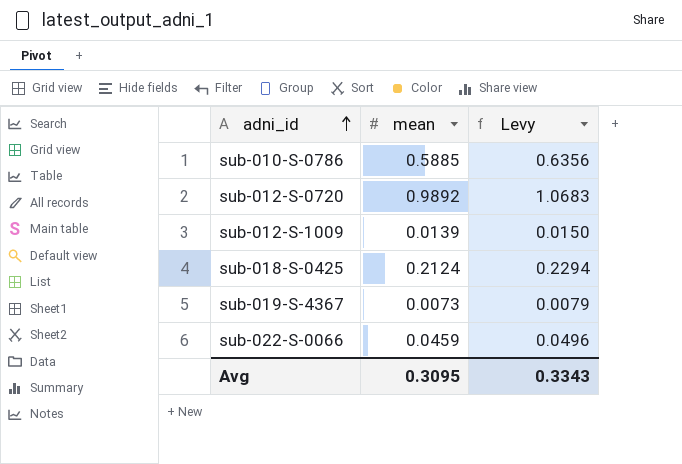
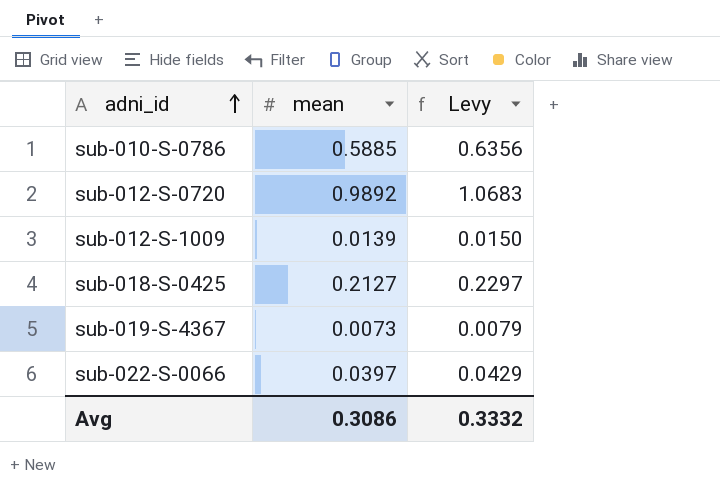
sub-018-S-0425 | mean: 0.2124 -> 0.2127
sub-018-S-0425 | Levy: 0.2294 -> 0.2297
sub-022-S-0066 | mean: 0.0459 -> 0.0397
sub-022-S-0066 | Levy: 0.0496 -> 0.0429
Avg | mean: 0.3095 -> 0.3086
Avg | Levy: 0.3343 -> 0.3332

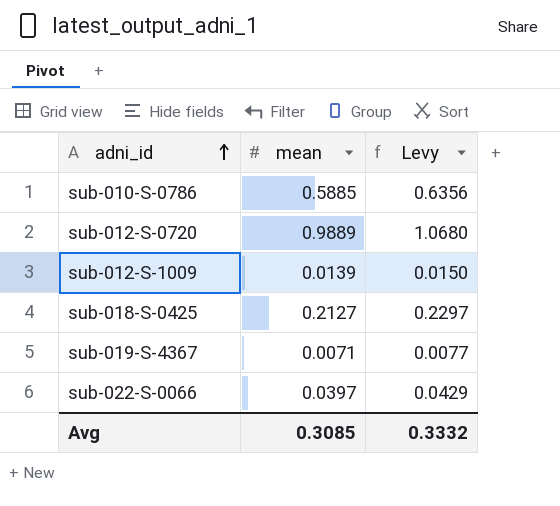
sub-012-S-0720 | mean: 0.9892 -> 0.9889
sub-012-S-0720 | Levy: 1.0683 -> 1.0680
sub-019-S-4367 | mean: 0.0073 -> 0.0071
sub-019-S-4367 | Levy: 0.0079 -> 0.0077
Avg | mean: 0.3086 -> 0.3085

